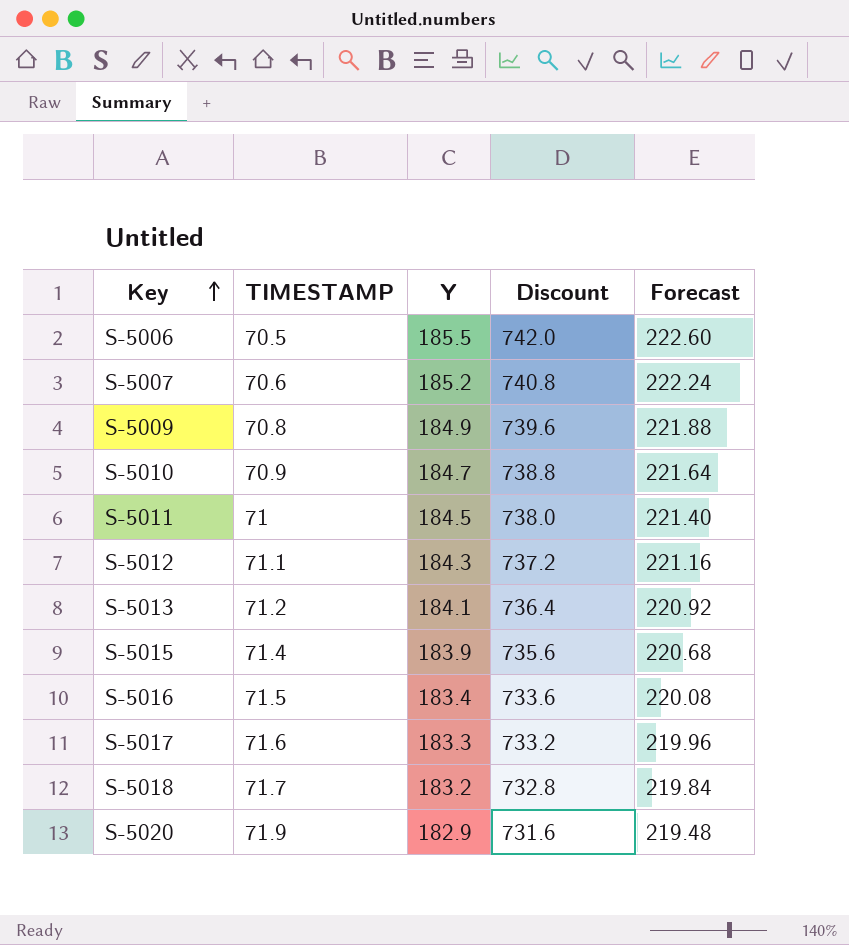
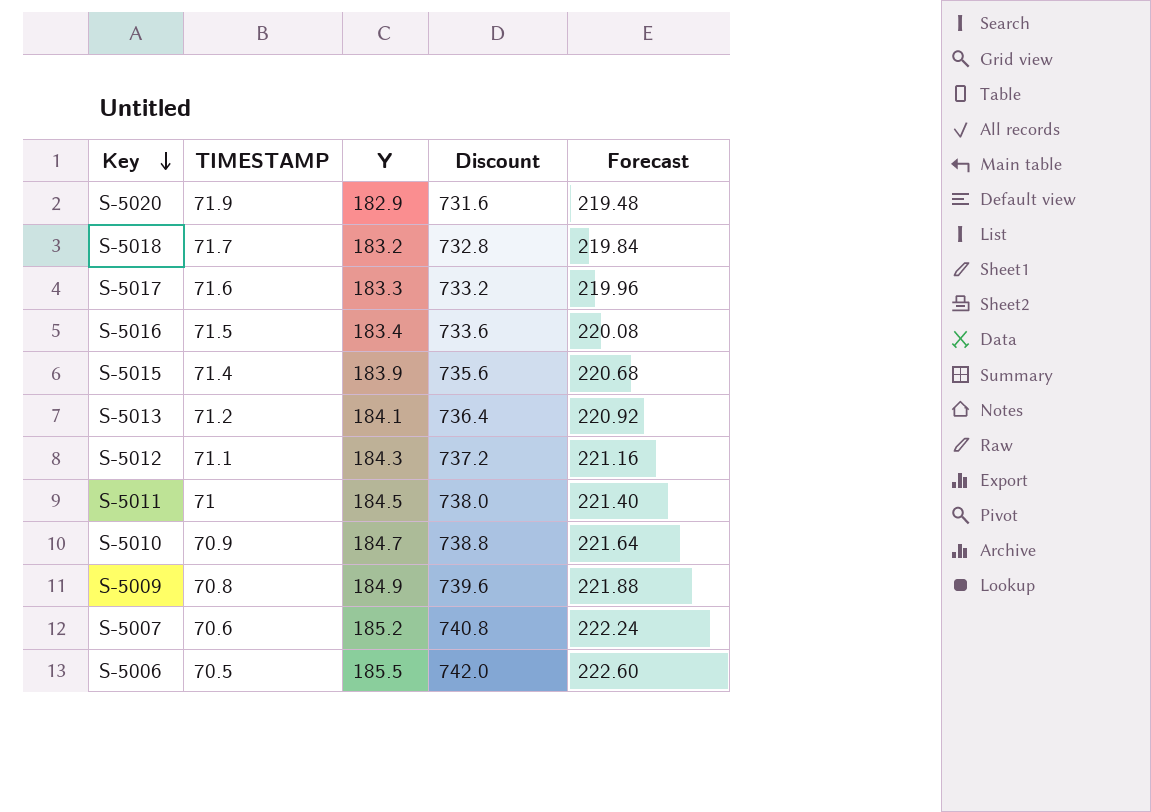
row order: Key ascending -> Key descending

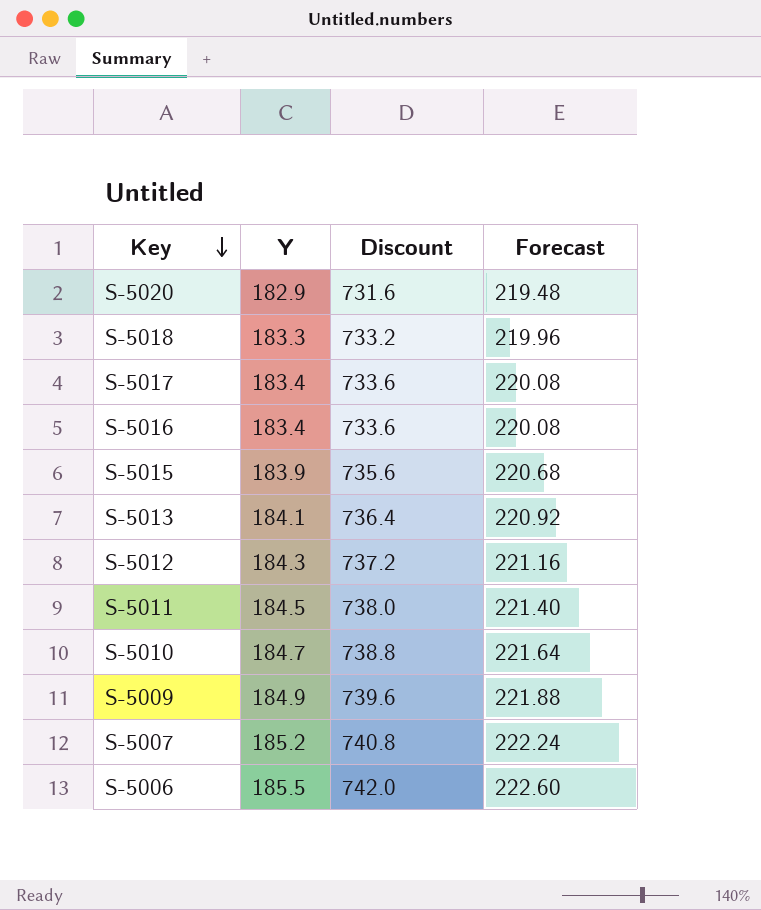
column TIMESTAMP | position: 2 -> none
S-5018 | Y: 183.2 -> 183.3
S-5018 | Discount: 732.8 -> 733.2
S-5018 | Forecast: 219.84 -> 219.96
S-5017 | Y: 183.3 -> 183.4
S-5017 | Discount: 733.2 -> 733.6
S-5017 | Forecast: 219.96 -> 220.08

